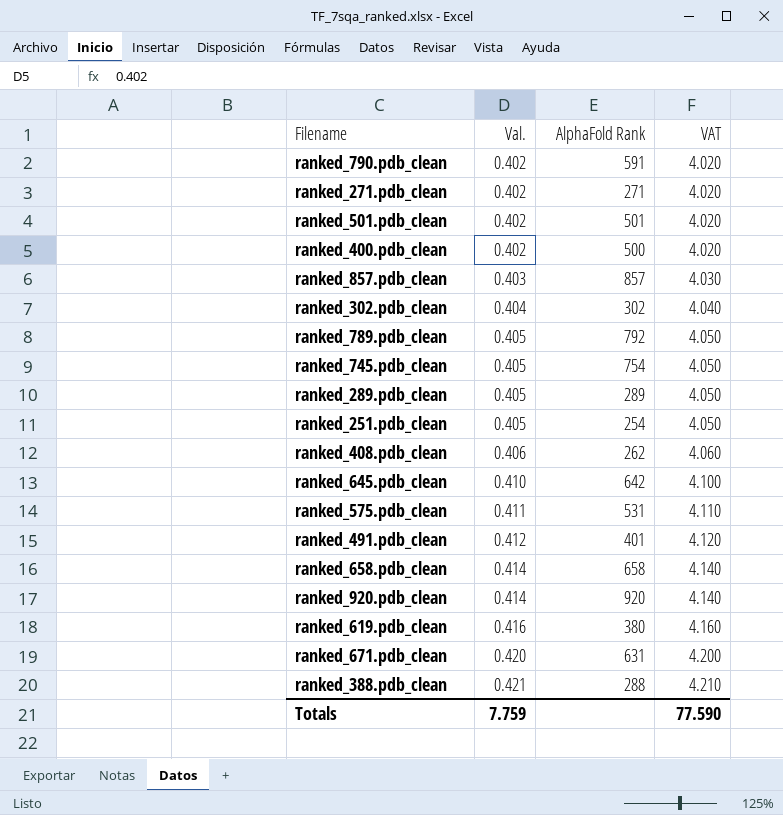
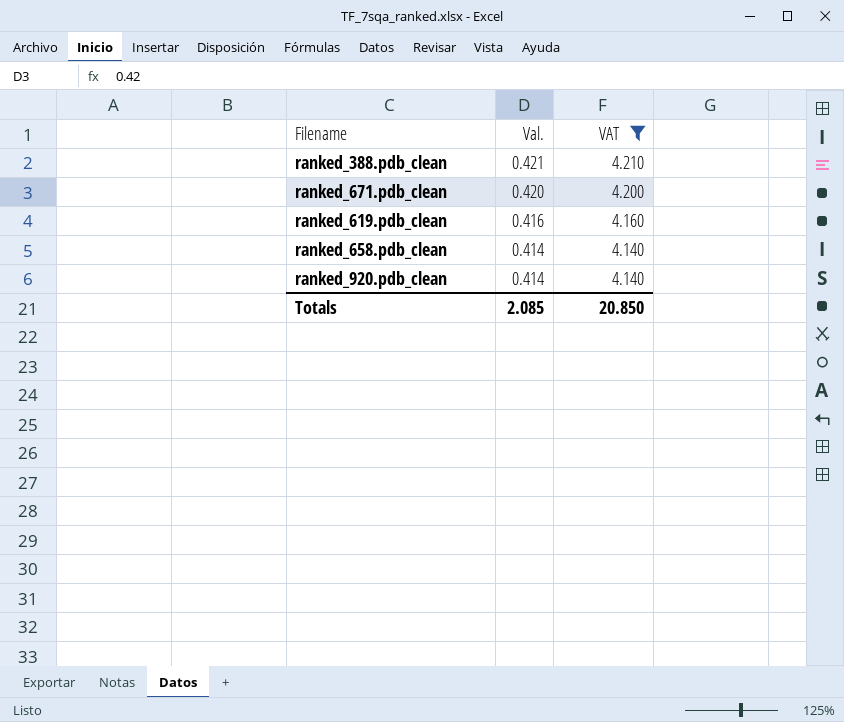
filter: none -> VAT >= 4.140
row order: Val. ascending -> Val. descending
column AlphaFold Rank | position: 3 -> none
Totals | Val.: 7.759 -> 2.085
Totals | VAT: 77.590 -> 20.850

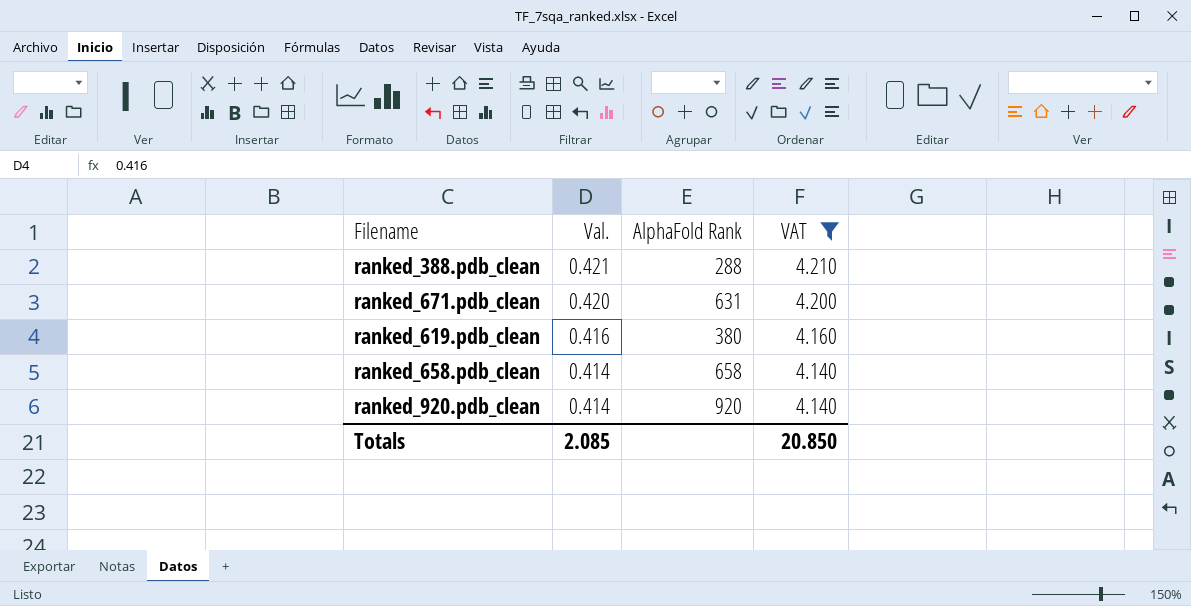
column AlphaFold Rank | position: none -> 3

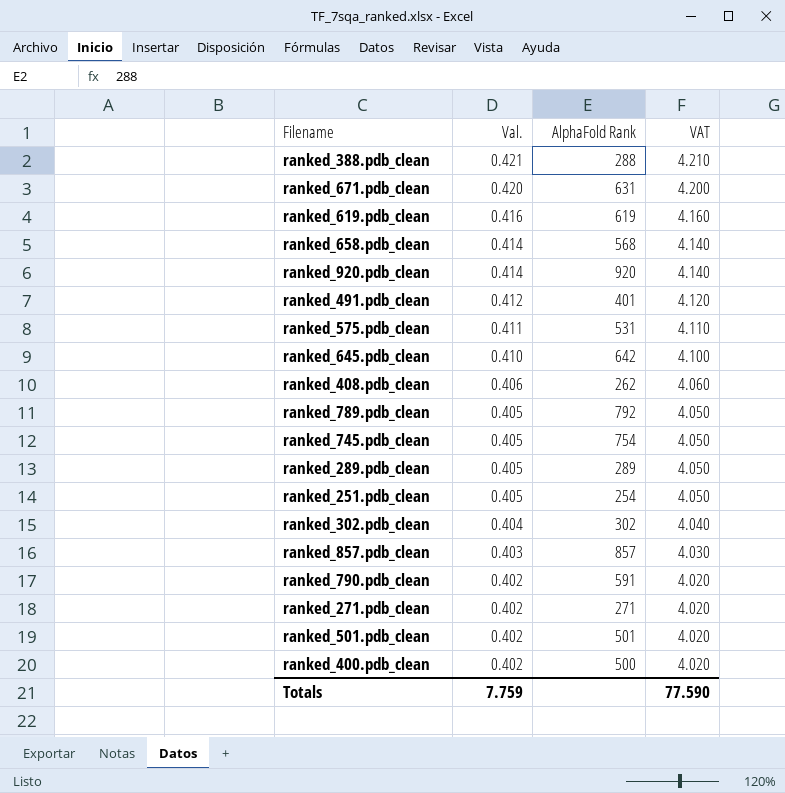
filter: VAT >= 4.140 -> none
ranked_619.pdb_clean | AlphaFold Rank: 380 -> 619
ranked_658.pdb_clean | AlphaFold Rank: 658 -> 568
Totals | Val.: 2.085 -> 7.759
Totals | VAT: 20.850 -> 77.590

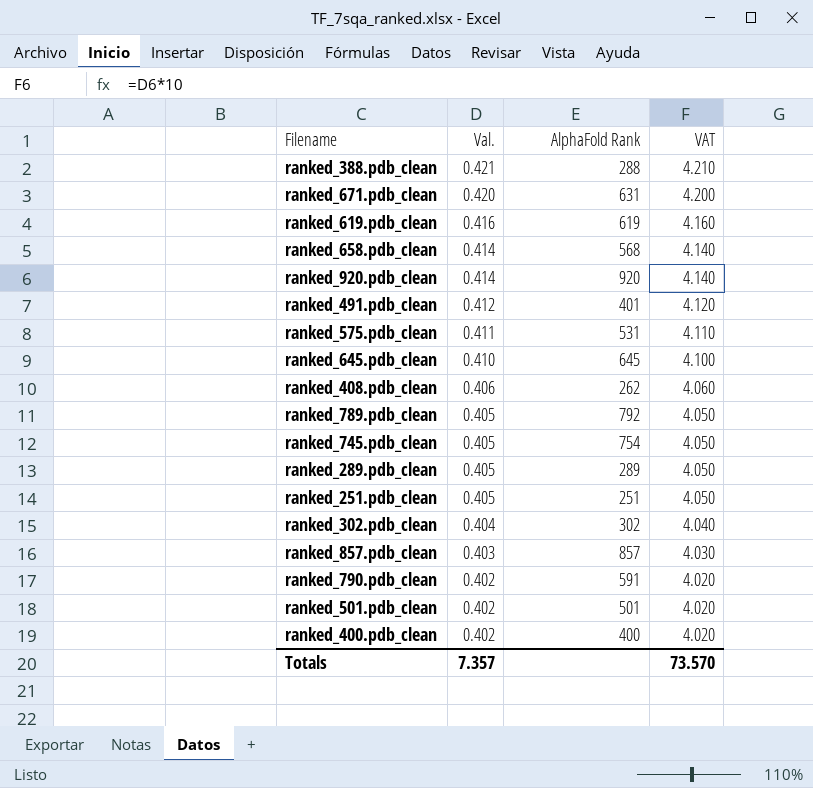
row ranked_271.pdb_clean: 0.402 | 271 | 4.020 -> none
ranked_645.pdb_clean | AlphaFold Rank: 642 -> 645
ranked_251.pdb_clean | AlphaFold Rank: 254 -> 251
ranked_400.pdb_clean | AlphaFold Rank: 500 -> 400
Totals | Val.: 7.759 -> 7.357
Totals | VAT: 77.590 -> 73.570

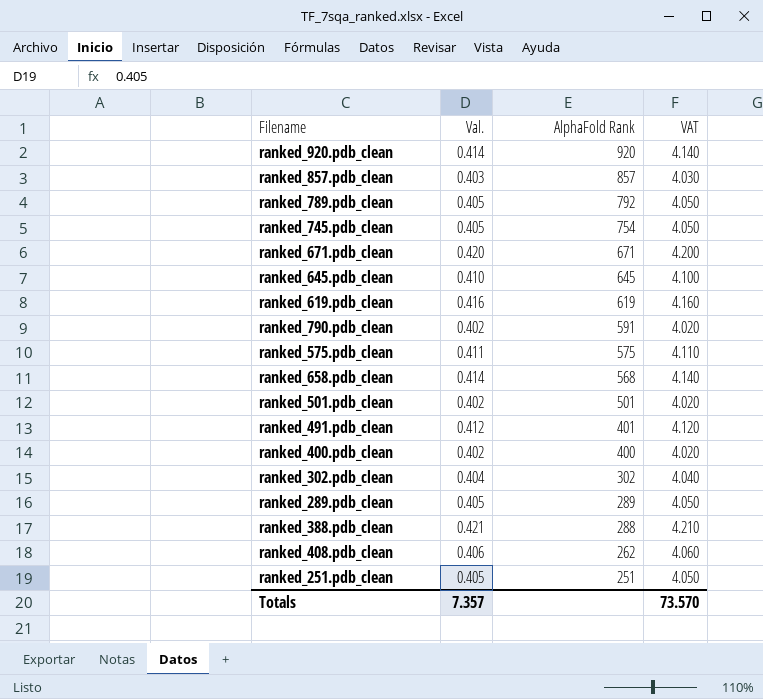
row order: Val. descending -> AlphaFold Rank descending
ranked_671.pdb_clean | AlphaFold Rank: 631 -> 671
ranked_575.pdb_clean | AlphaFold Rank: 531 -> 575

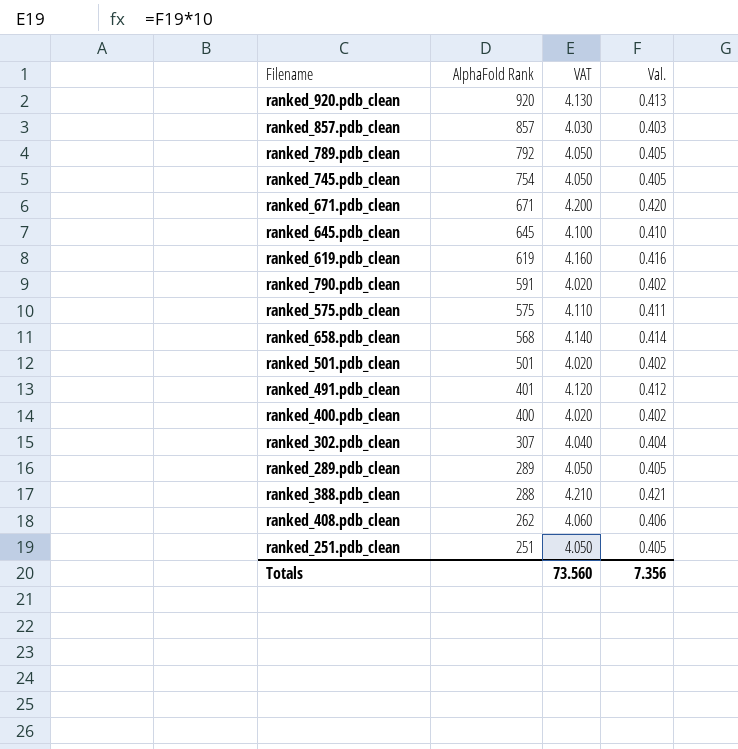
column Val. | position: 2 -> 4
ranked_920.pdb_clean | VAT: 4.140 -> 4.130
ranked_920.pdb_clean | Val.: 0.414 -> 0.413
ranked_302.pdb_clean | AlphaFold Rank: 302 -> 307
Totals | VAT: 73.570 -> 73.560
Totals | Val.: 7.357 -> 7.356

